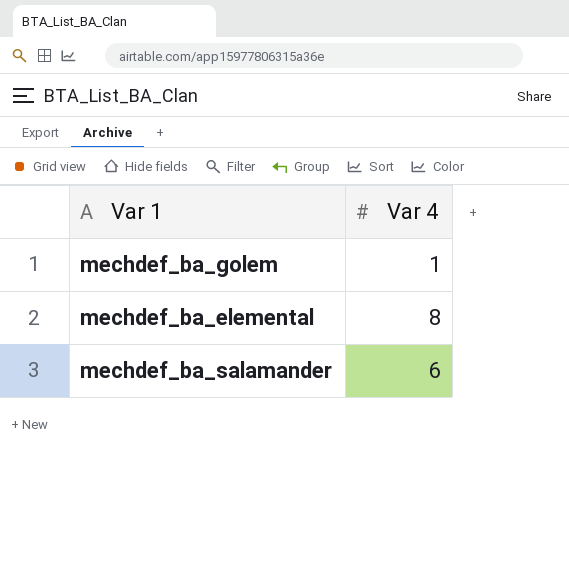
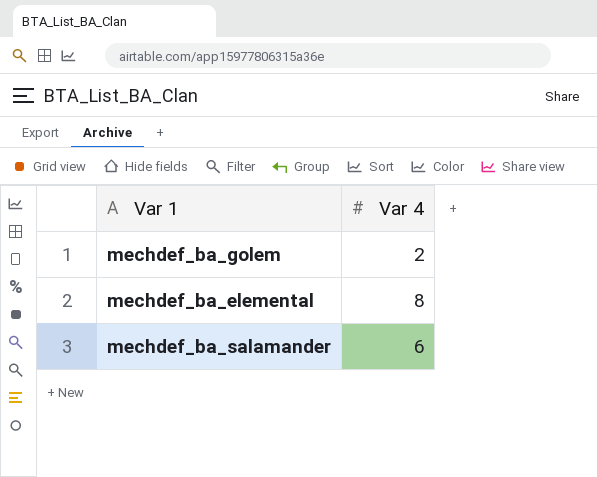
mechdef_ba_golem | Var 4: 1 -> 2

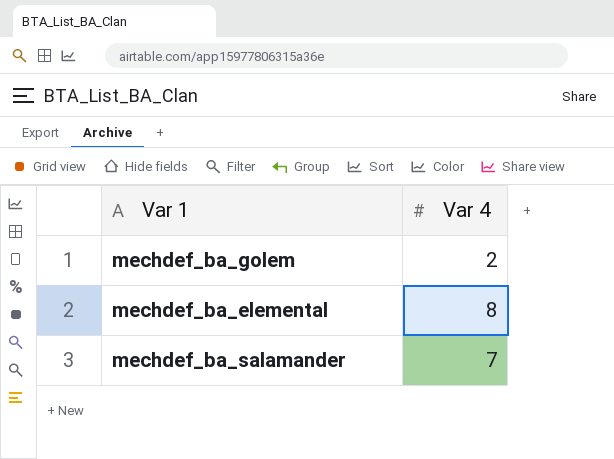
mechdef_ba_salamander | Var 4: 6 -> 7

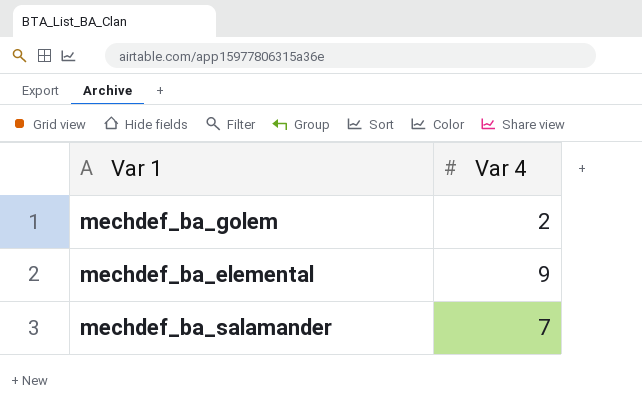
mechdef_ba_elemental | Var 4: 8 -> 9

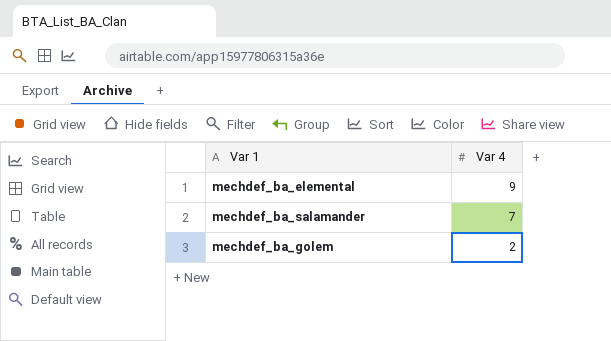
row order: none -> Var 4 descending

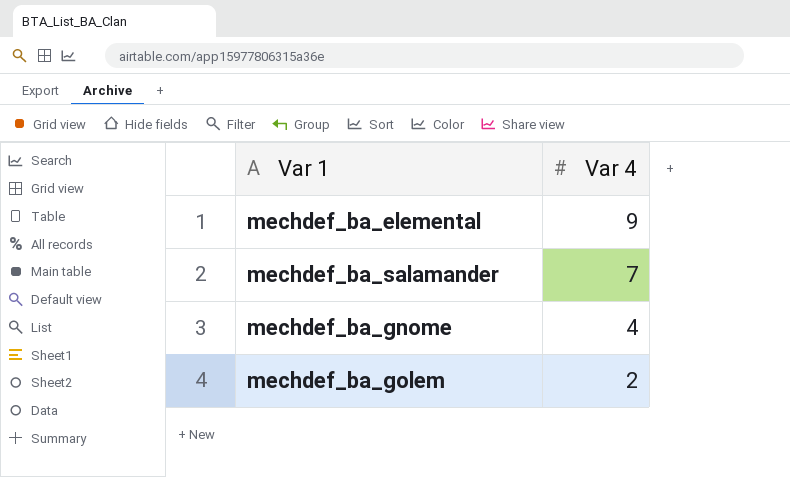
row mechdef_ba_gnome: none -> 4

